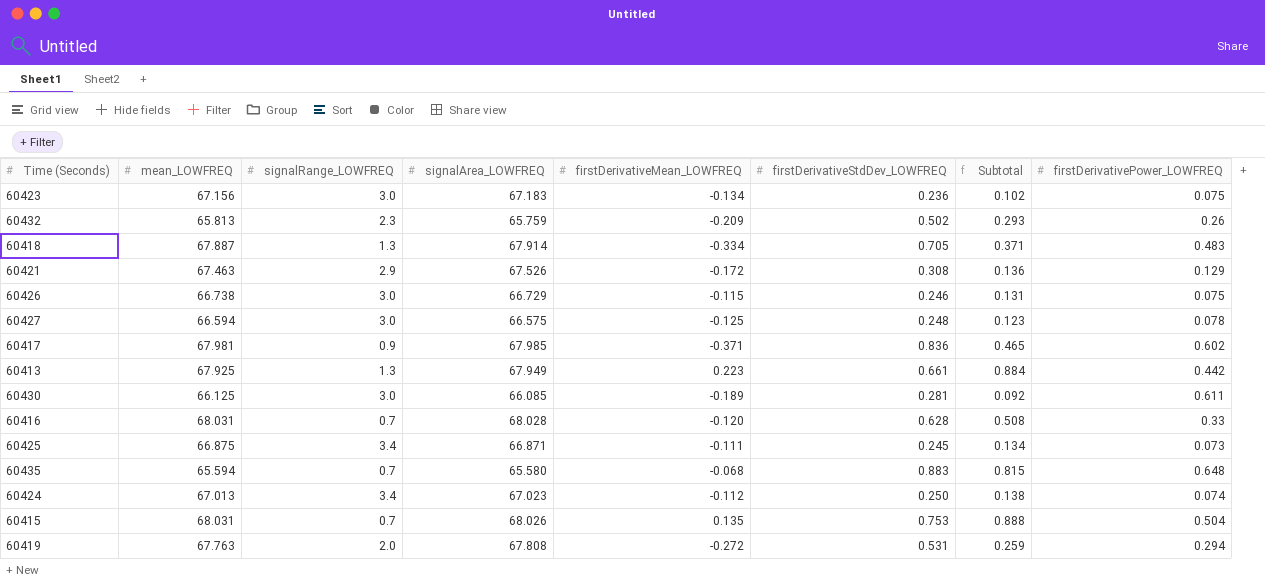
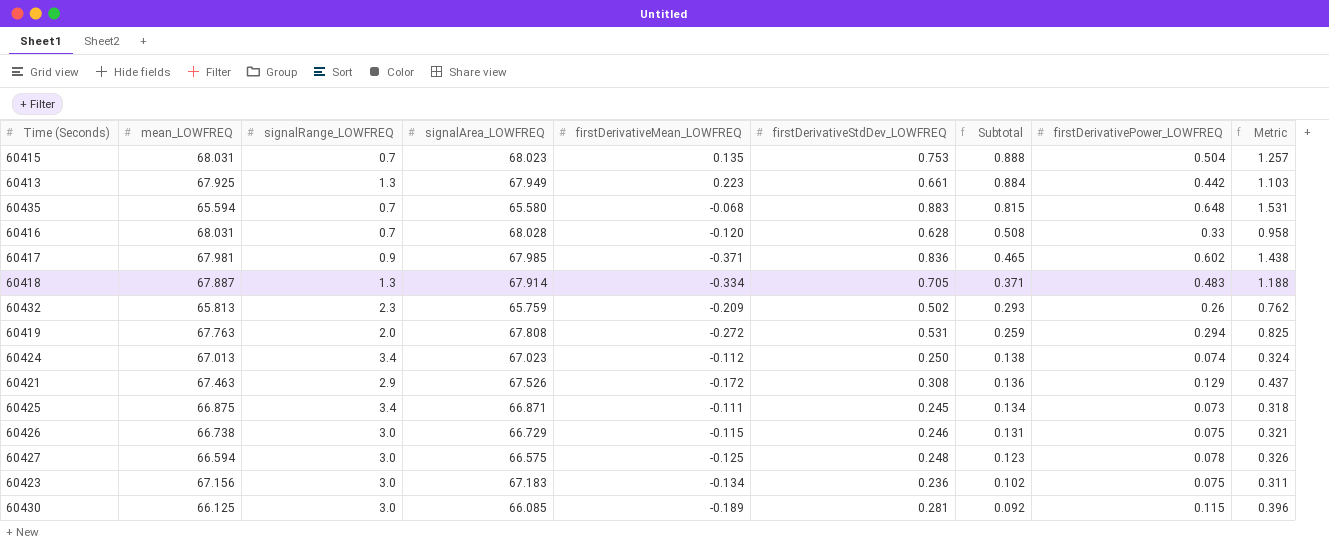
row order: none -> Subtotal descending
column Metric | formula: none -> [firstDerivativeStdDev_LOWFREQ] + [firstDerivativePower_LOWFREQ]
60415 | signalArea_LOWFREQ: 68.026 -> 68.023
60430 | firstDerivativePower_LOWFREQ: 0.611 -> 0.115

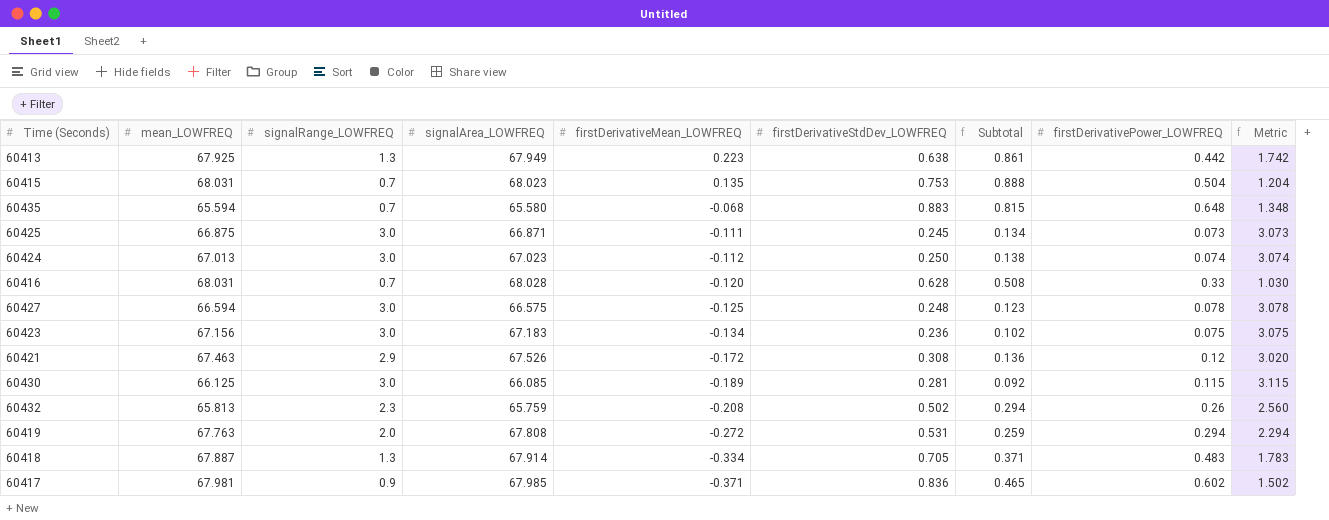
row order: Subtotal descending -> firstDerivativeMean_LOWFREQ descending
column Metric | formula: [firstDerivativeStdDev_LOWFREQ] + [firstDerivativePower_LOWFREQ] -> [signalRange_LOWFREQ] + [firstDerivativePower_LOWFREQ]
row 60426: 66.738 | 3.0 | 66.729 | -0.115 | 0.246 | 0.131 | 0.075 | 0.321 -> none
60413 | firstDerivativeStdDev_LOWFREQ: 0.661 -> 0.638
60413 | Subtotal: 0.884 -> 0.861
60425 | signalRange_LOWFREQ: 3.4 -> 3.0
60424 | signalRange_LOWFREQ: 3.4 -> 3.0
60421 | firstDerivativePower_LOWFREQ: 0.129 -> 0.12
60432 | firstDerivativeMean_LOWFREQ: -0.209 -> -0.208
60432 | Subtotal: 0.293 -> 0.294

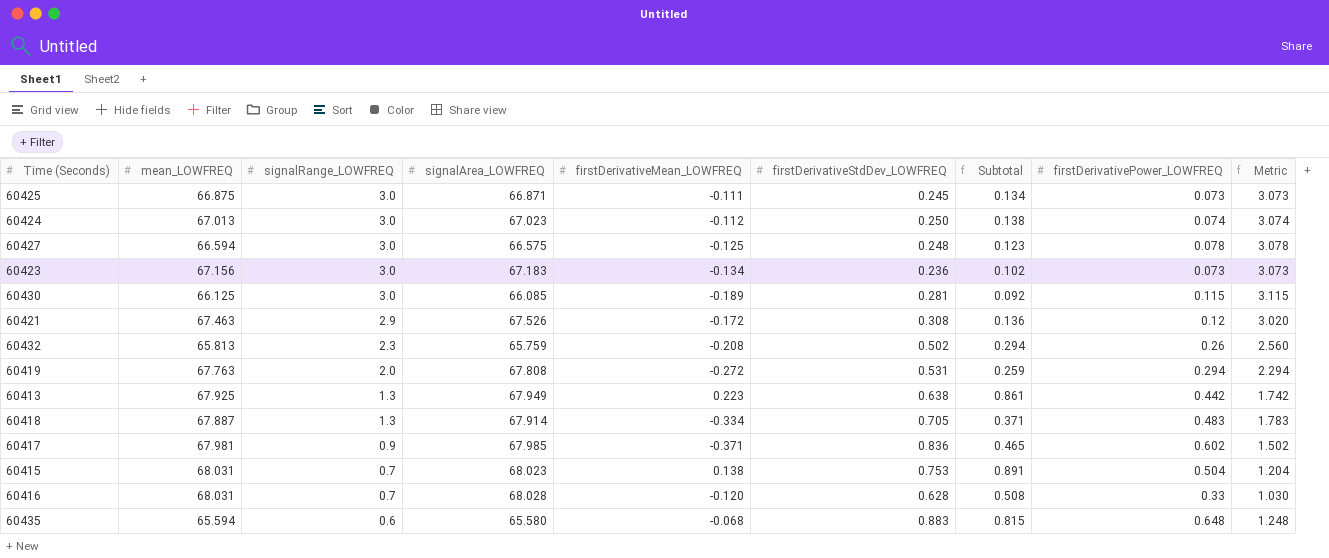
row order: firstDerivativeMean_LOWFREQ descending -> signalRange_LOWFREQ descending
60423 | firstDerivativePower_LOWFREQ: 0.075 -> 0.073
60423 | Metric: 3.075 -> 3.073
60415 | firstDerivativeMean_LOWFREQ: 0.135 -> 0.138
60415 | Subtotal: 0.888 -> 0.891
60435 | signalRange_LOWFREQ: 0.7 -> 0.6
60435 | Metric: 1.348 -> 1.248

